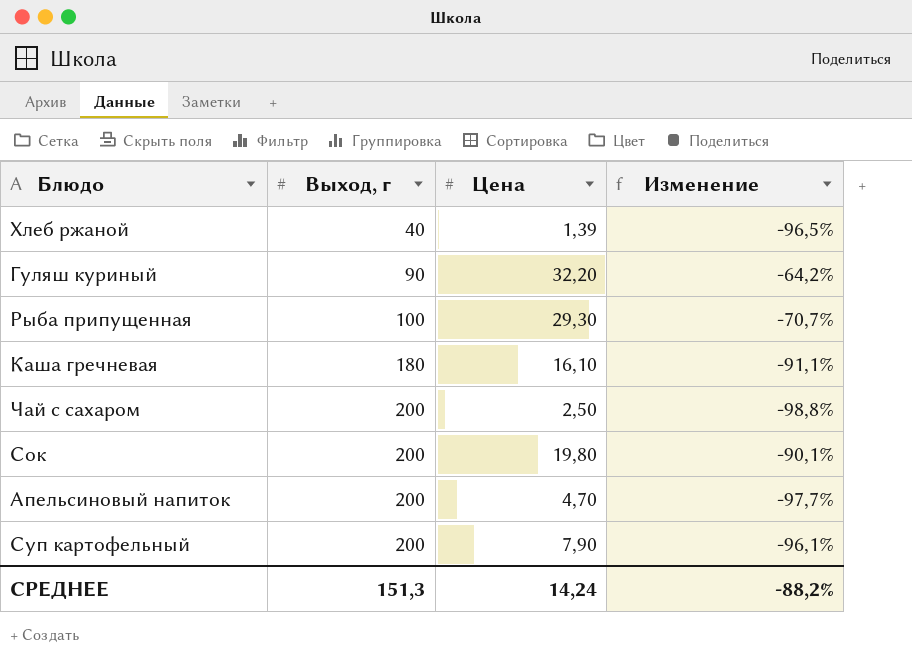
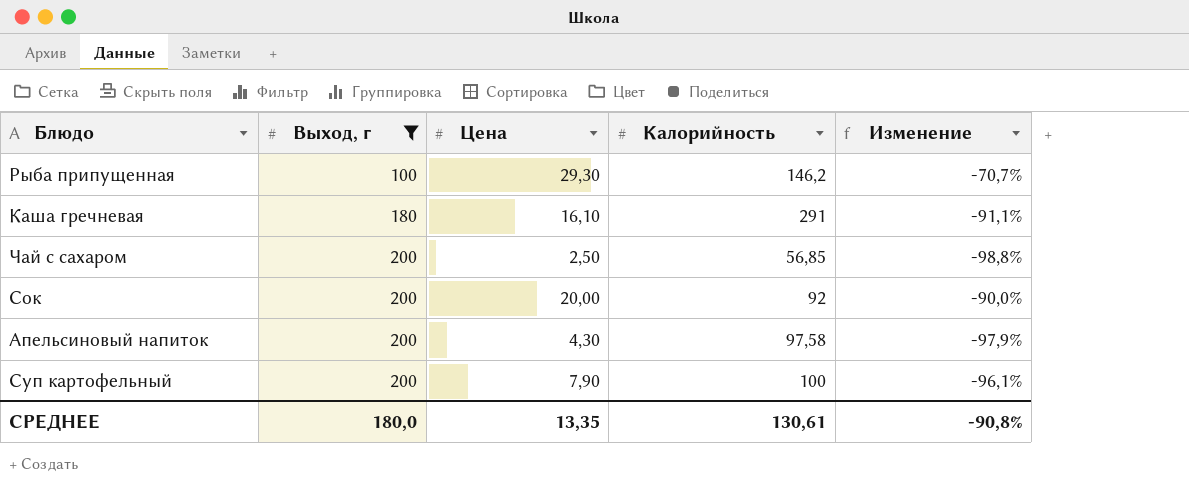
filter: none -> Выход, г >= 100
column Калорийность | position: none -> 4
Сок | Цена: 19,80 -> 20,00
Сок | Изменение: -90,1% -> -90,0%
Апельсиновый напиток | Цена: 4,70 -> 4,30
Апельсиновый напиток | Изменение: -97,7% -> -97,9%
СРЕДНЕЕ | Выход, г: 151,3 -> 180,0
СРЕДНЕЕ | Цена: 14,24 -> 13,35
СРЕДНЕЕ | Изменение: -88,2% -> -90,8%

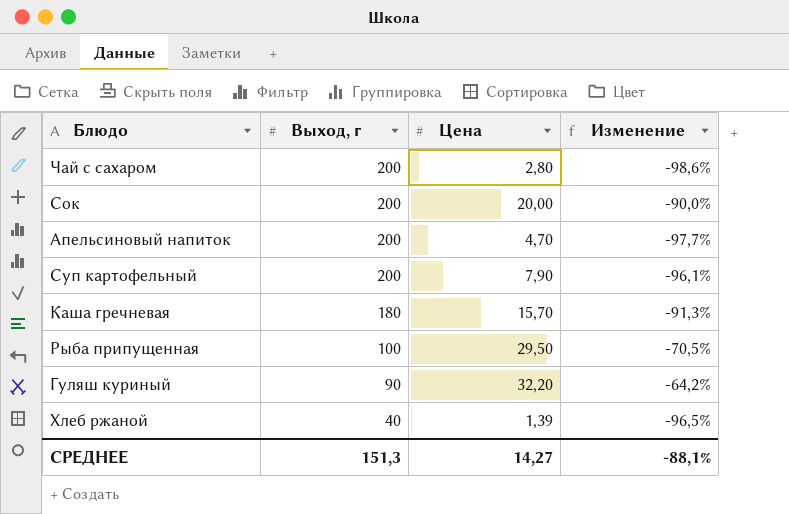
filter: Выход, г >= 100 -> none
row order: Выход, г ascending -> Выход, г descending
column Калорийность | position: 4 -> none
Чай с сахаром | Цена: 2,50 -> 2,80
Чай с сахаром | Изменение: -98,8% -> -98,6%
Апельсиновый напиток | Цена: 4,30 -> 4,70
Апельсиновый напиток | Изменение: -97,9% -> -97,7%
Каша гречневая | Цена: 16,10 -> 15,70
Каша гречневая | Изменение: -91,1% -> -91,3%
Рыба припущенная | Цена: 29,30 -> 29,50
Рыба припущенная | Изменение: -70,7% -> -70,5%
СРЕДНЕЕ | Выход, г: 180,0 -> 151,3
СРЕДНЕЕ | Цена: 13,35 -> 14,27
СРЕДНЕЕ | Изменение: -90,8% -> -88,1%

